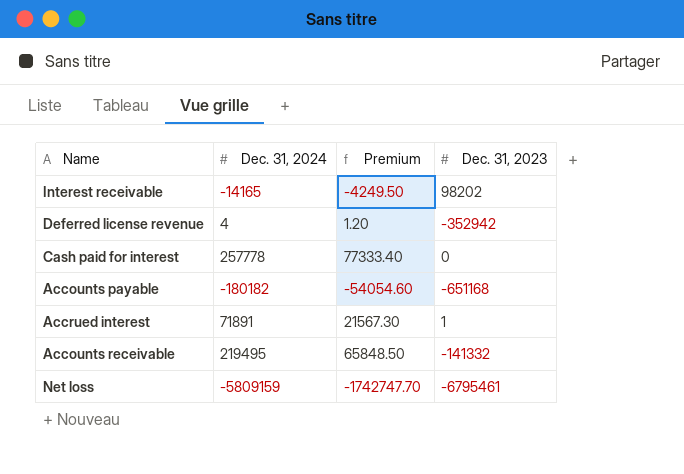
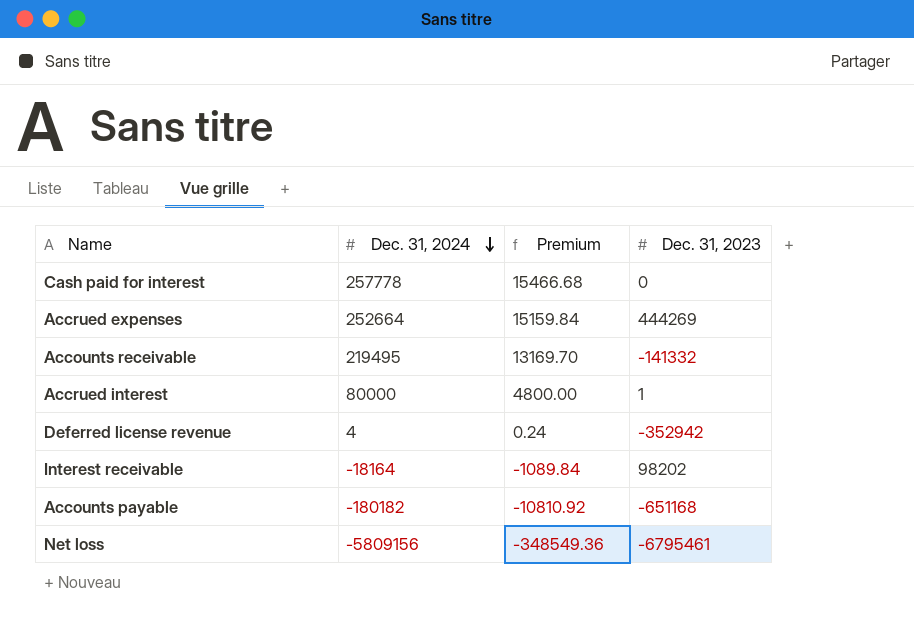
row order: none -> Dec. 31, 2024 descending
column Premium | formula: [Dec. 31, 2024] * 0.3 -> [Dec. 31, 2024] * 0.06
row Accrued expenses: none -> 252664 | 15159.84 | 444269
Accrued interest | Dec. 31, 2024: 71891 -> 80000
Interest receivable | Dec. 31, 2024: -14165 -> -18164
Net loss | Dec. 31, 2024: -5809159 -> -5809156

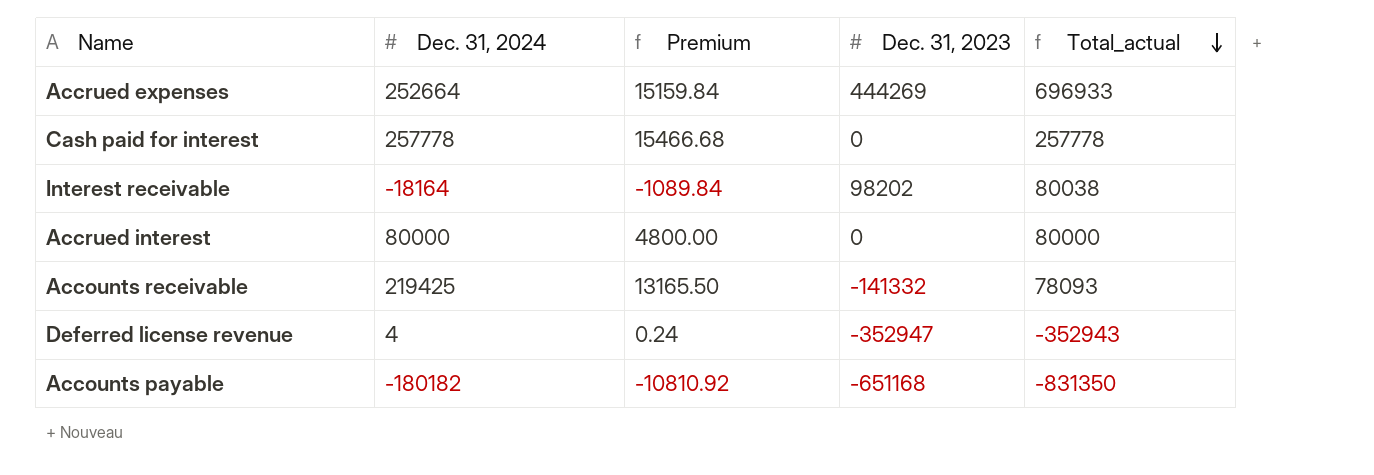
row order: Dec. 31, 2024 descending -> Total_actual descending
column Total_actual | formula: none -> [Dec. 31, 2024] + [Dec. 31, 2023]
row Net loss: -5809156 | -348549.36 | -6795461 -> none
Accrued interest | Dec. 31, 2023: 1 -> 0
Accounts receivable | Dec. 31, 2024: 219495 -> 219425
Accounts receivable | Premium: 13169.70 -> 13165.50
Deferred license revenue | Dec. 31, 2023: -352942 -> -352947

